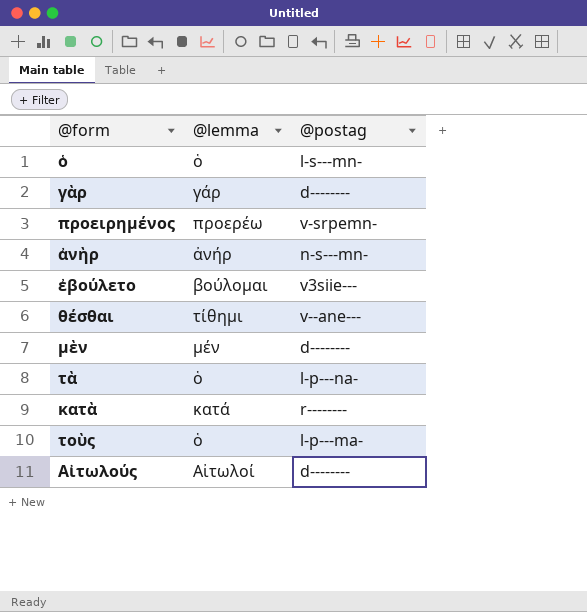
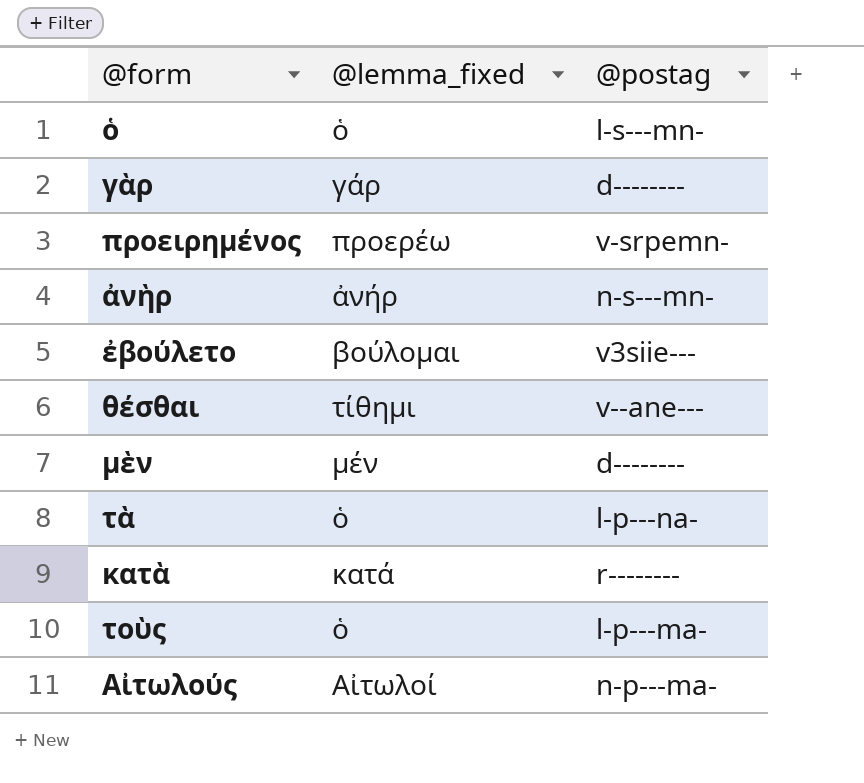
column name: @lemma -> @lemma_fixed
Αἰτωλούς | @postag: d-------- -> n-p---ma-

